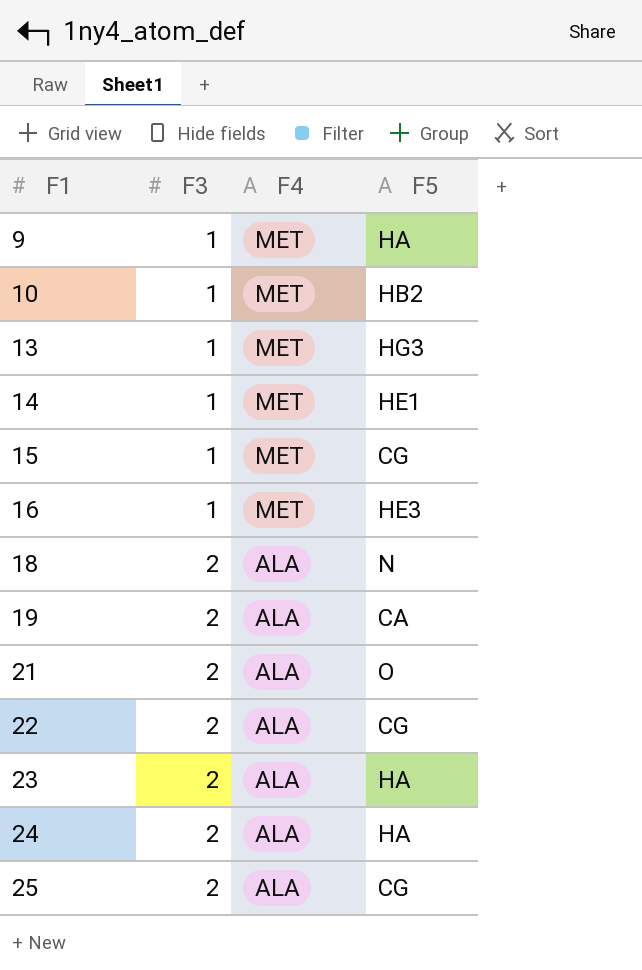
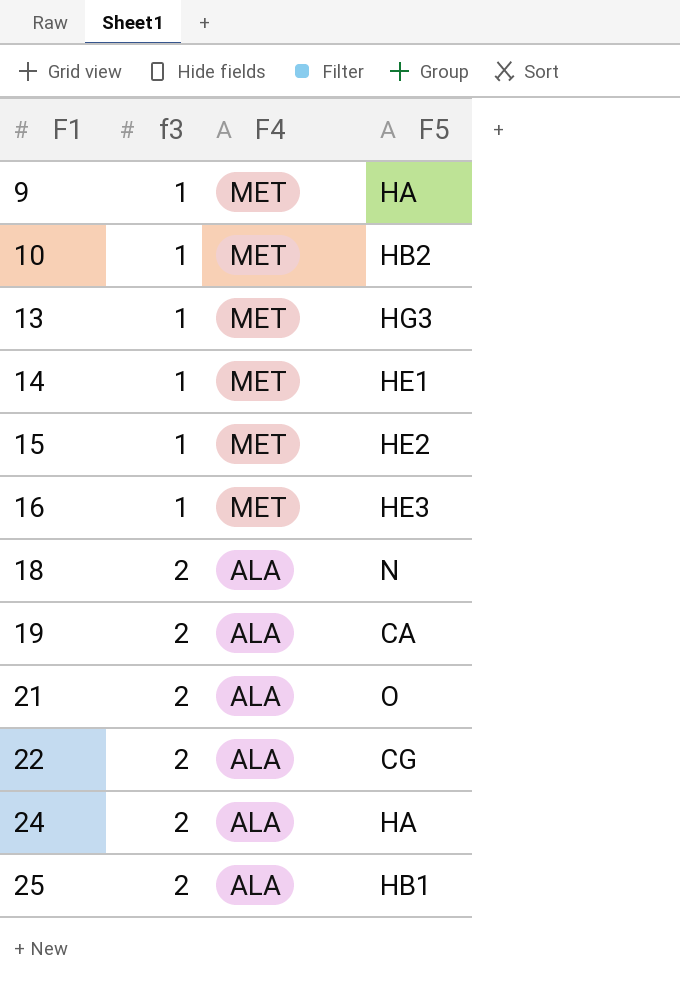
column name: F3 -> f3
row 23: 2 | ALA | HA -> none
15 | F5: CG -> HE2
25 | F5: CG -> HB1

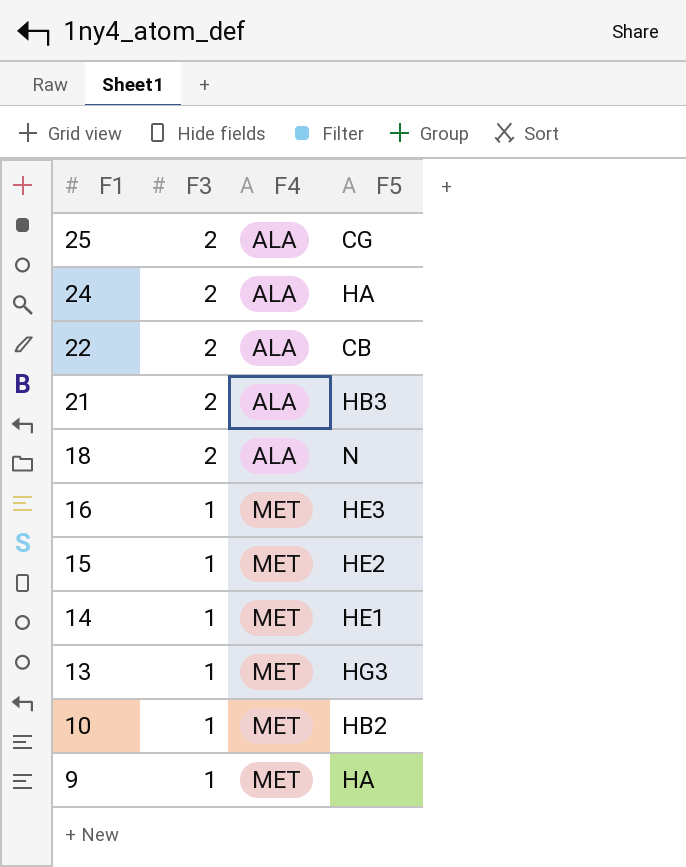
row order: F1 ascending -> F1 descending
column name: f3 -> F3
row 19: 2 | ALA | CA -> none
25 | F5: HB1 -> CG
22 | F5: CG -> CB
21 | F5: O -> HB3

